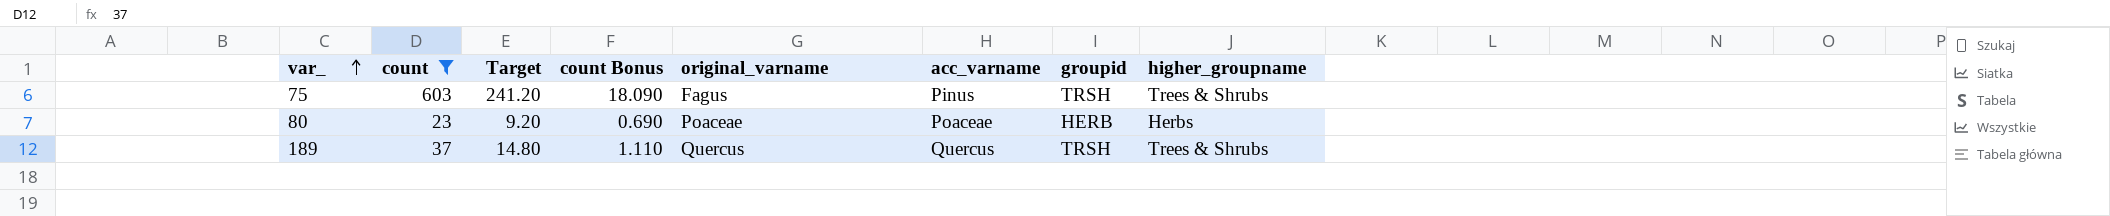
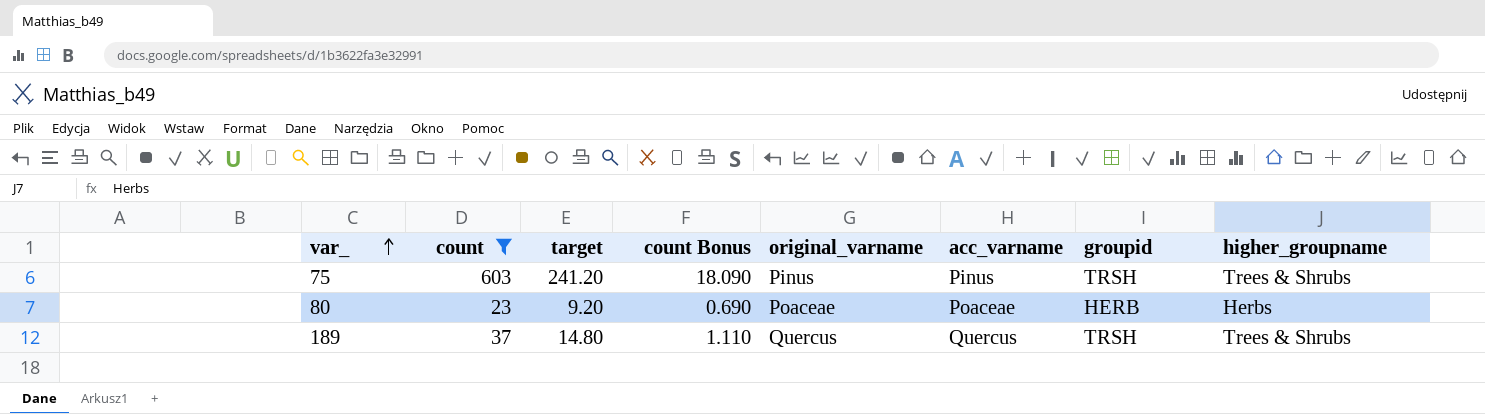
column name: Target -> target
75 | original_varname: Fagus -> Pinus

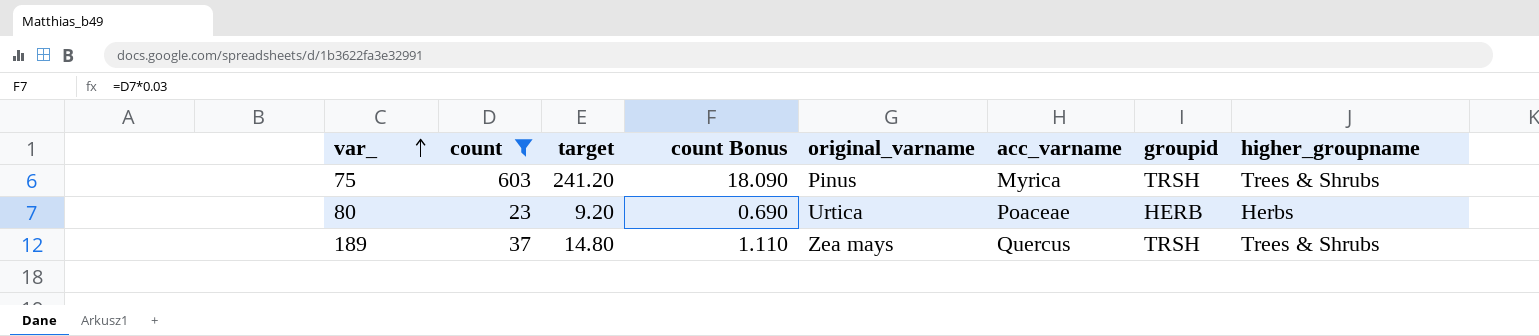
75 | acc_varname: Pinus -> Myrica
80 | original_varname: Poaceae -> Urtica
189 | original_varname: Quercus -> Zea mays

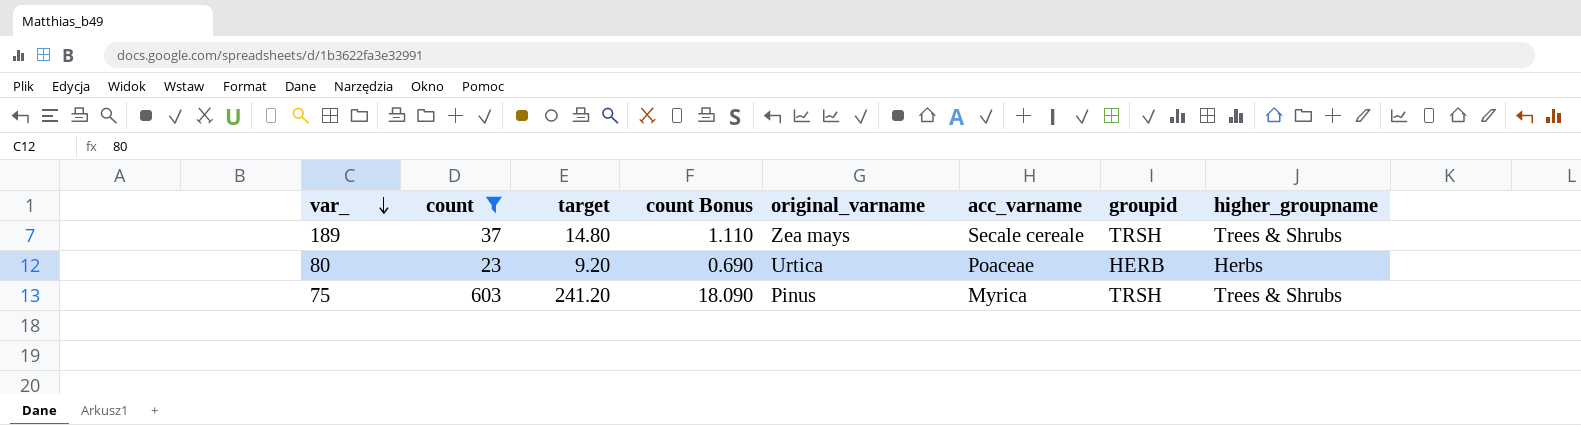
row order: var_ ascending -> var_ descending
189 | acc_varname: Quercus -> Secale cereale

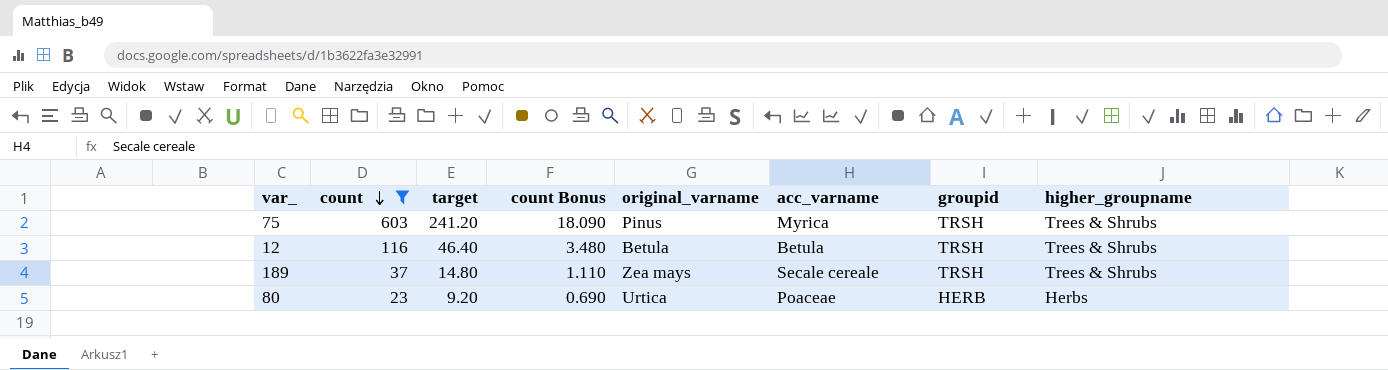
row order: var_ descending -> count descending
row 12: none -> 116 | 46.40 | 3.480 | Betula | Betula | TRSH | Trees & Shrubs

